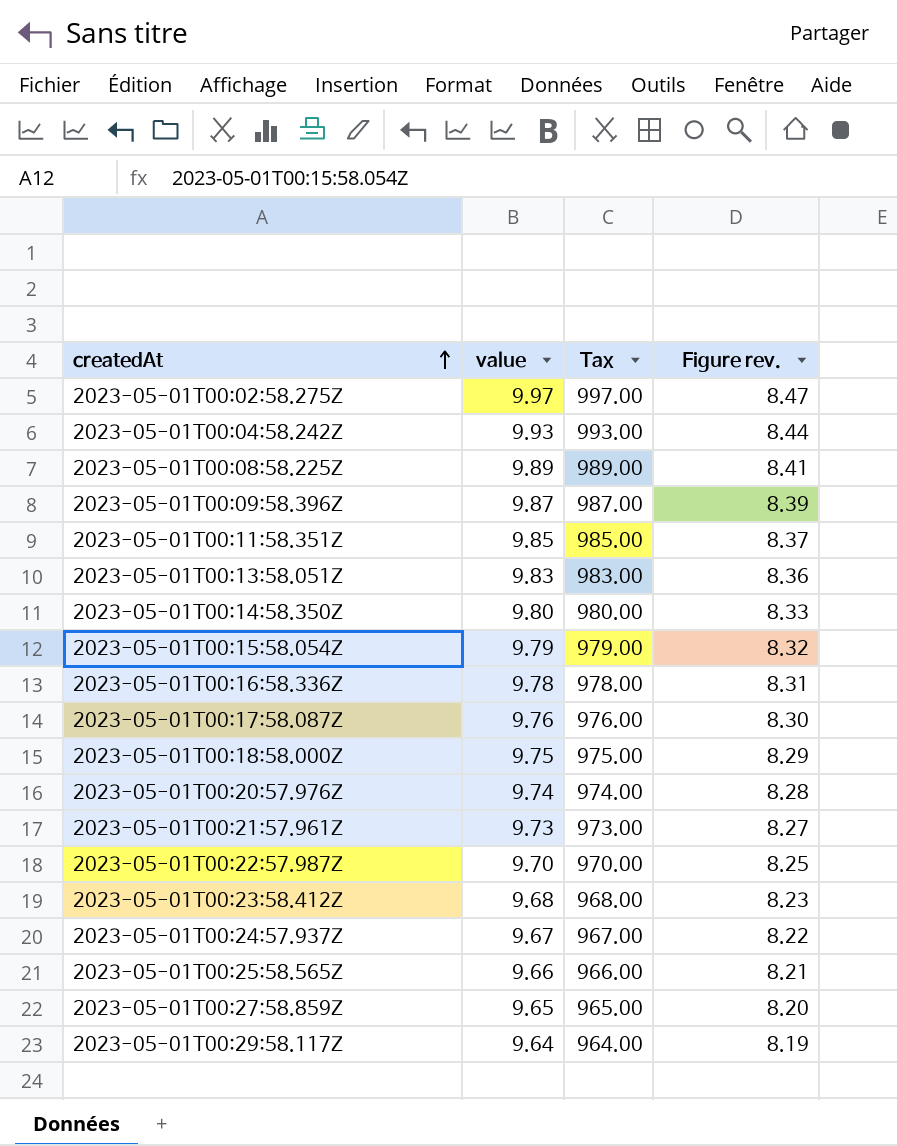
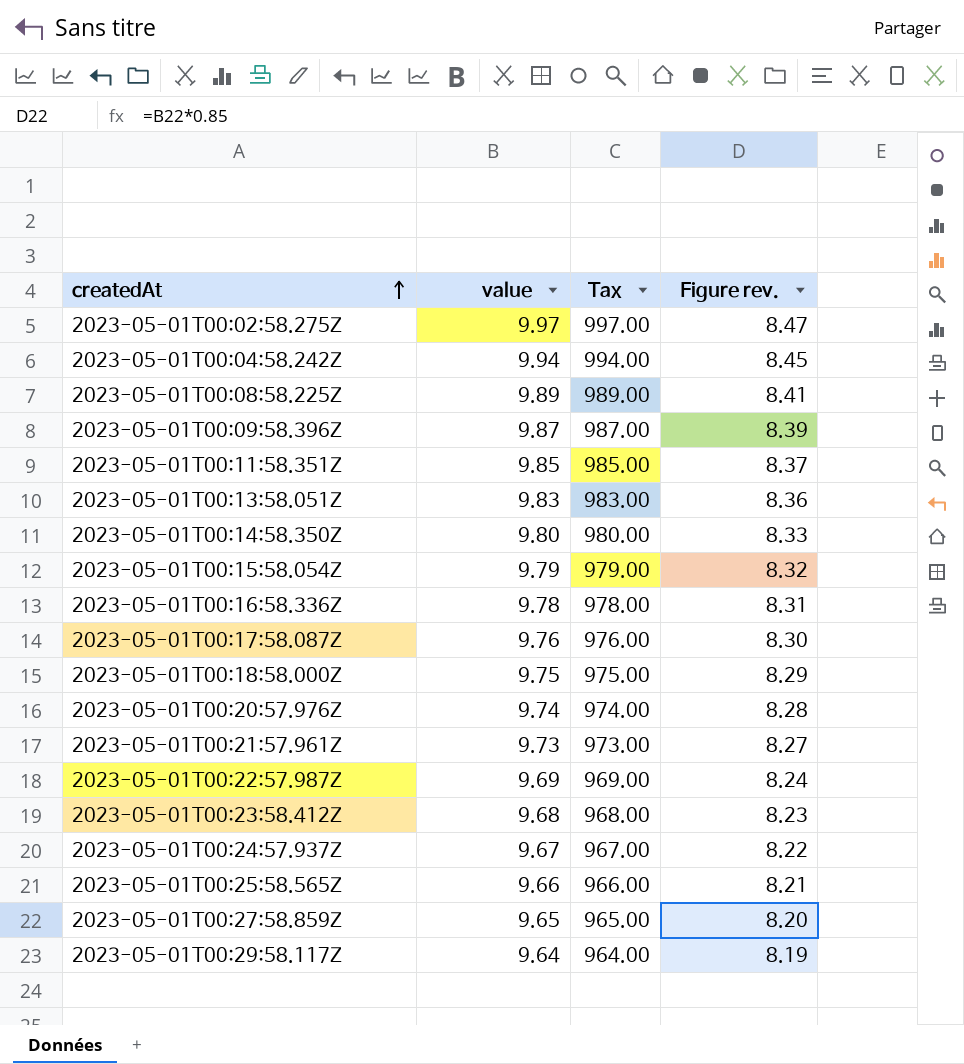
2023-05-01T00:04:58.242Z | value: 9.93 -> 9.94
2023-05-01T00:04:58.242Z | Tax: 993.00 -> 994.00
2023-05-01T00:04:58.242Z | Figure rev.: 8.44 -> 8.45
2023-05-01T00:22:57.987Z | value: 9.70 -> 9.69
2023-05-01T00:22:57.987Z | Tax: 970.00 -> 969.00
2023-05-01T00:22:57.987Z | Figure rev.: 8.25 -> 8.24

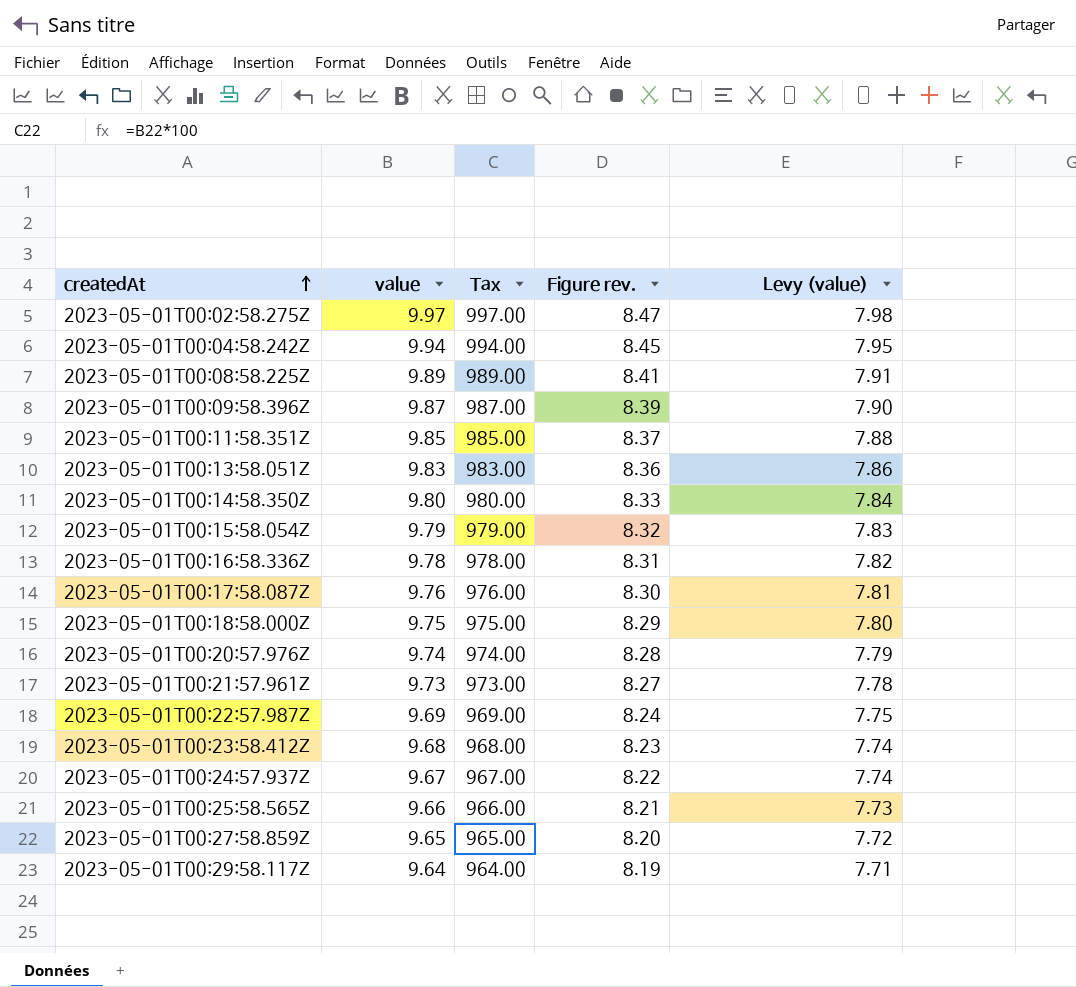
column Levy (value) | formula: none -> [value] * 0.8

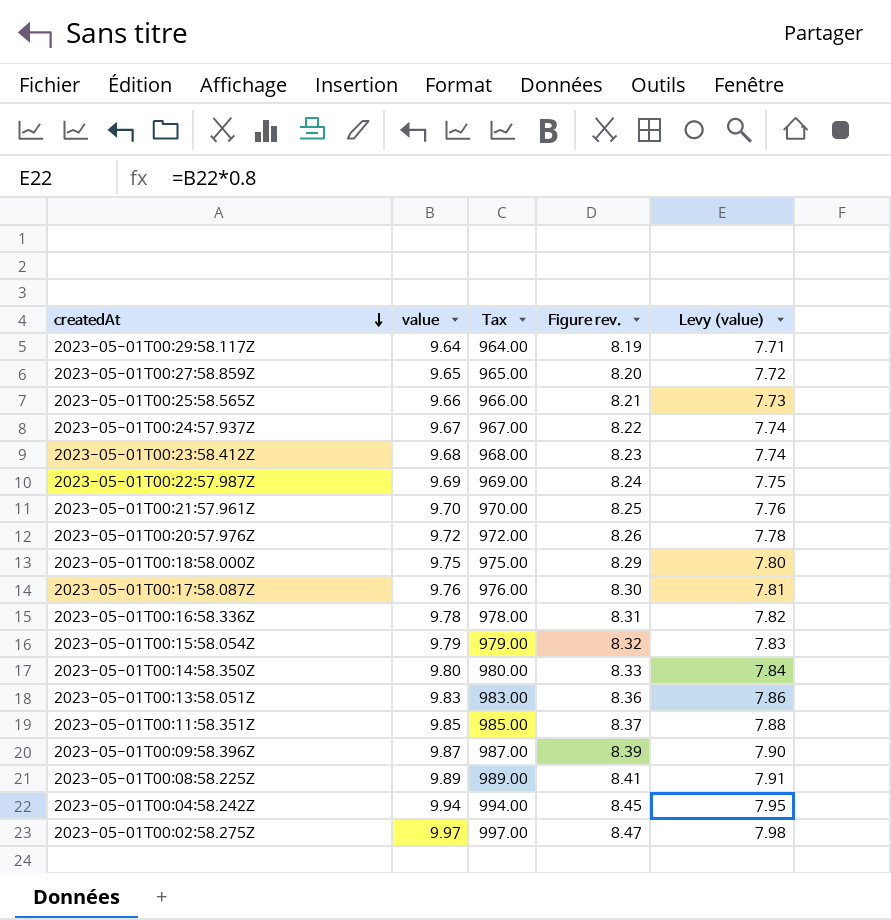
row order: createdAt ascending -> createdAt descending
2023-05-01T00:21:57.961Z | value: 9.73 -> 9.70
2023-05-01T00:21:57.961Z | Tax: 973.00 -> 970.00
2023-05-01T00:21:57.961Z | Figure rev.: 8.27 -> 8.25
2023-05-01T00:21:57.961Z | Levy (value): 7.78 -> 7.76
2023-05-01T00:20:57.976Z | value: 9.74 -> 9.72
2023-05-01T00:20:57.976Z | Tax: 974.00 -> 972.00
2023-05-01T00:20:57.976Z | Figure rev.: 8.28 -> 8.26
2023-05-01T00:20:57.976Z | Levy (value): 7.79 -> 7.78

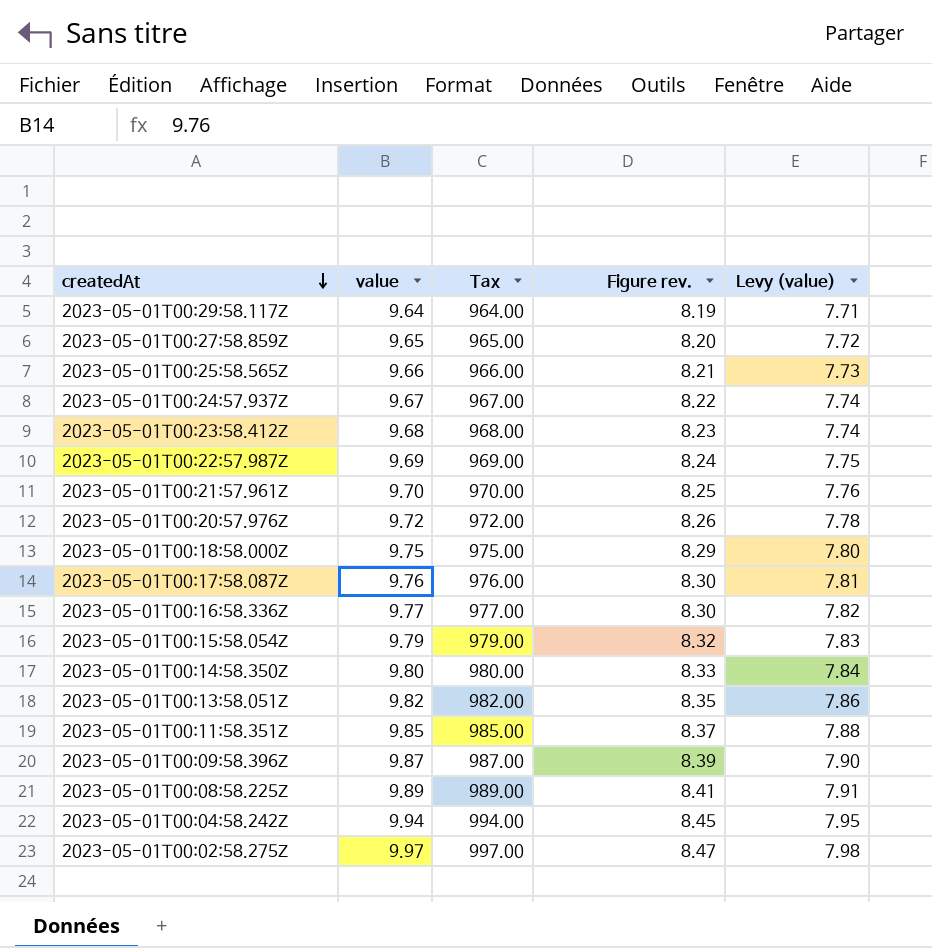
2023-05-01T00:16:58.336Z | value: 9.78 -> 9.77
2023-05-01T00:16:58.336Z | Tax: 978.00 -> 977.00
2023-05-01T00:16:58.336Z | Figure rev.: 8.31 -> 8.30
2023-05-01T00:13:58.051Z | value: 9.83 -> 9.82
2023-05-01T00:13:58.051Z | Tax: 983.00 -> 982.00
2023-05-01T00:13:58.051Z | Figure rev.: 8.36 -> 8.35

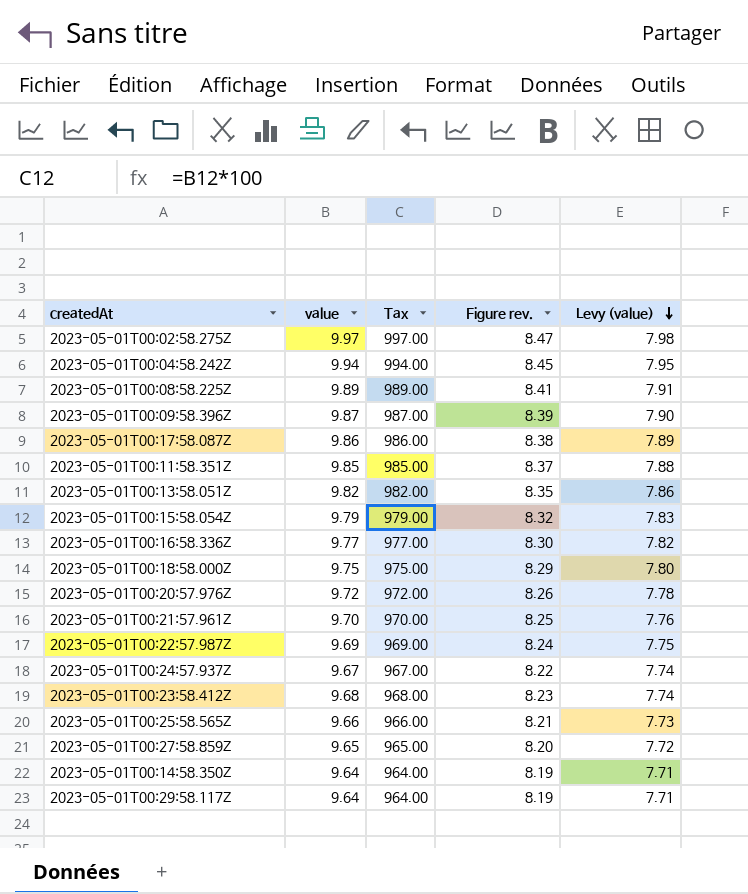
row order: createdAt descending -> Levy (value) descending
2023-05-01T00:17:58.087Z | value: 9.76 -> 9.86
2023-05-01T00:17:58.087Z | Tax: 976.00 -> 986.00
2023-05-01T00:17:58.087Z | Figure rev.: 8.30 -> 8.38
2023-05-01T00:17:58.087Z | Levy (value): 7.81 -> 7.89
2023-05-01T00:14:58.350Z | value: 9.80 -> 9.64
2023-05-01T00:14:58.350Z | Tax: 980.00 -> 964.00
2023-05-01T00:14:58.350Z | Figure rev.: 8.33 -> 8.19
2023-05-01T00:14:58.350Z | Levy (value): 7.84 -> 7.71

